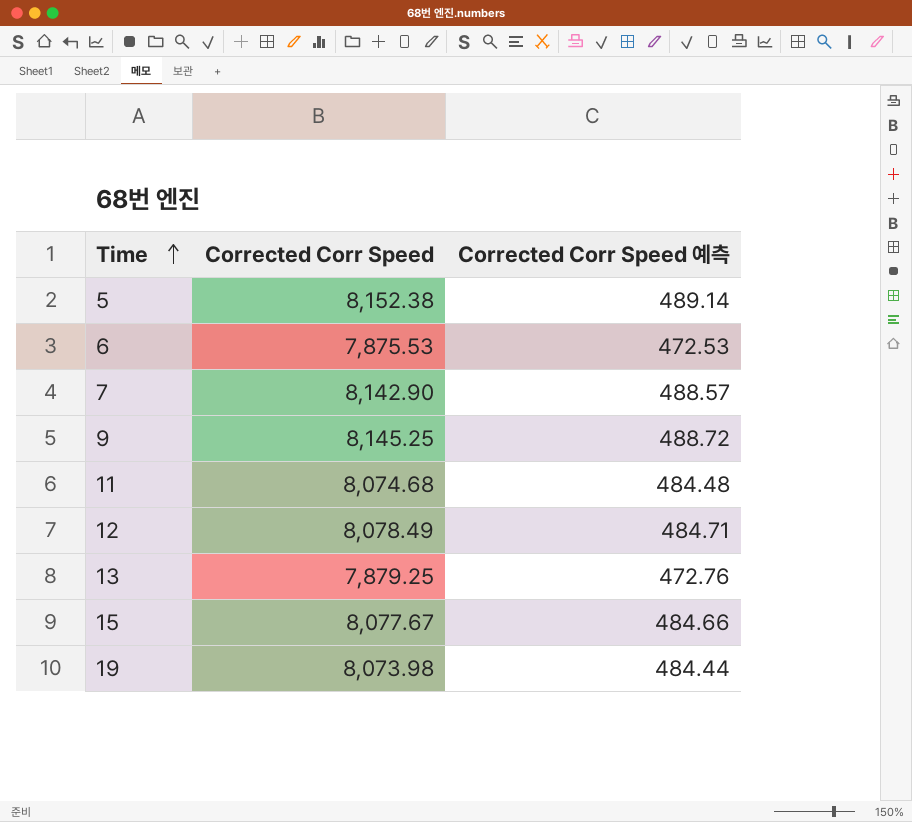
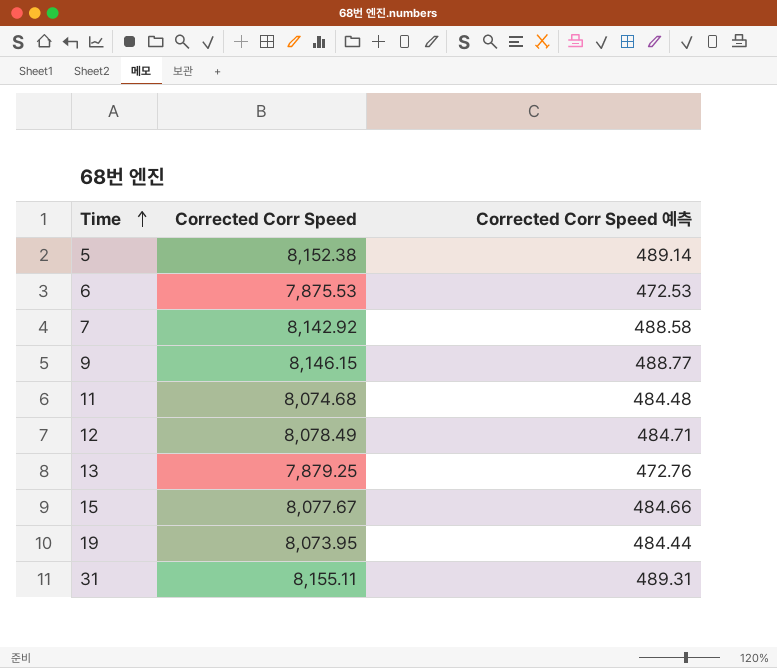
7 | Corrected Corr Speed: 8,142.90 -> 8,142.92
7 | Corrected Corr Speed 예측: 488.57 -> 488.58
9 | Corrected Corr Speed: 8,145.25 -> 8,146.15
9 | Corrected Corr Speed 예측: 488.72 -> 488.77
19 | Corrected Corr Speed: 8,073.98 -> 8,073.95
row 31: none -> 8,155.11 | 489.31

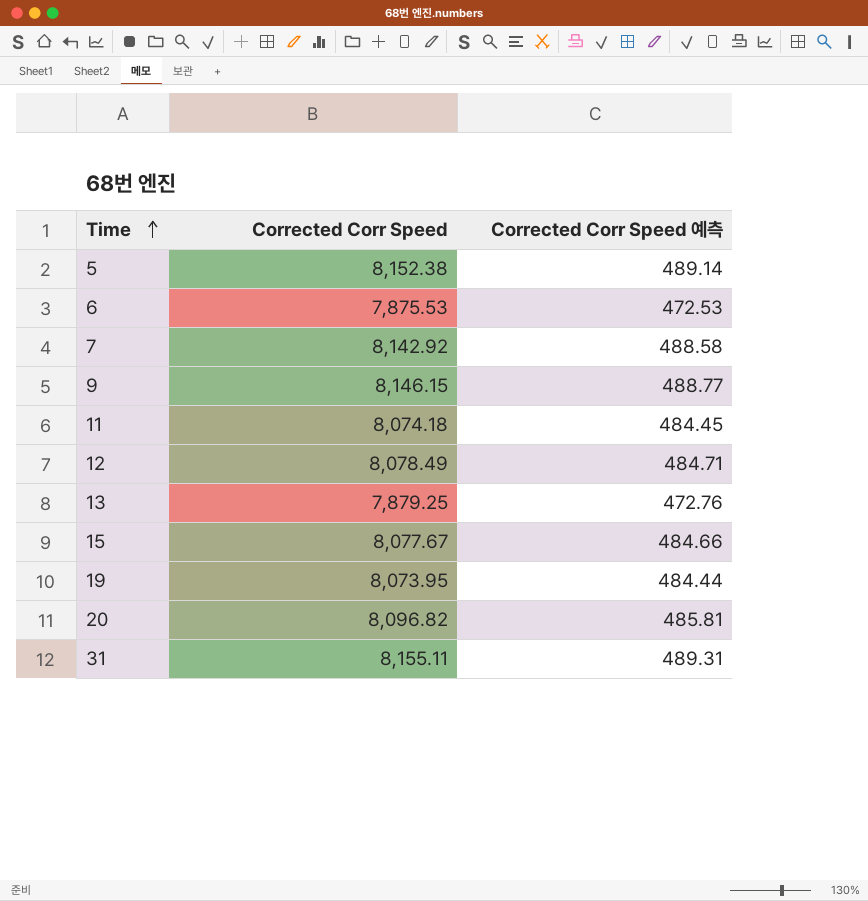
11 | Corrected Corr Speed: 8,074.68 -> 8,074.18
11 | Corrected Corr Speed 예측: 484.48 -> 484.45
row 20: none -> 8,096.82 | 485.81

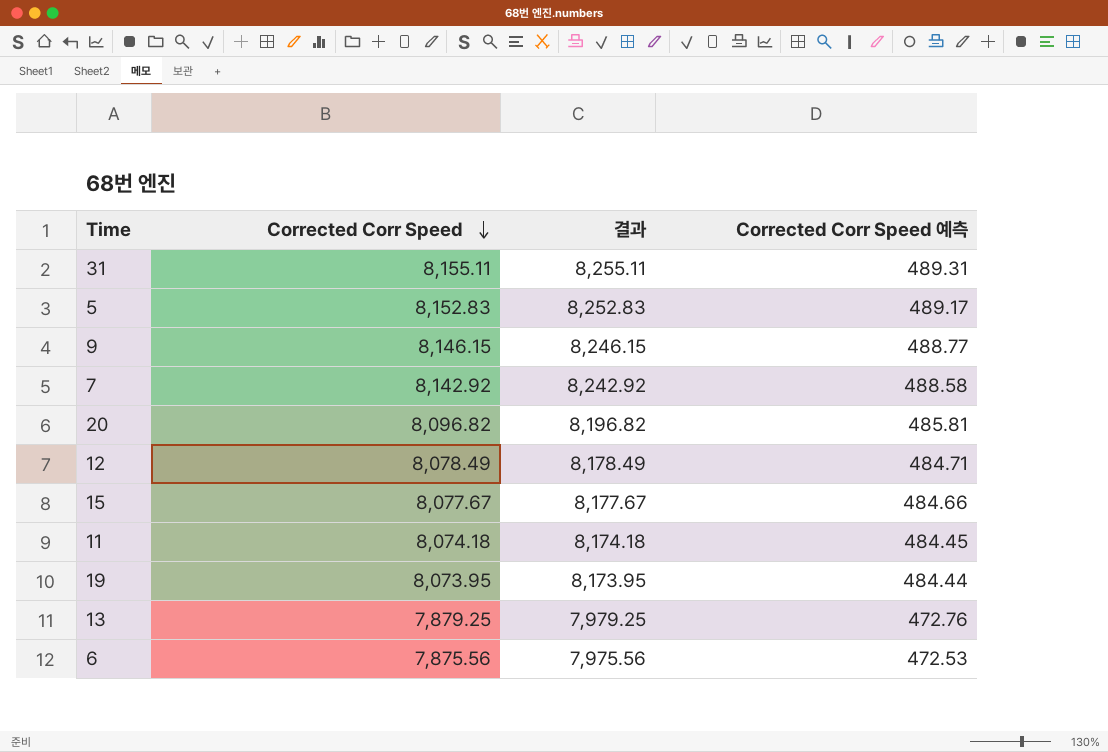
row order: Time ascending -> Corrected Corr Speed descending
column 결과 | formula: none -> [Corrected Corr Speed] + 100
5 | Corrected Corr Speed: 8,152.38 -> 8,152.83
5 | Corrected Corr Speed 예측: 489.14 -> 489.17
6 | Corrected Corr Speed: 7,875.53 -> 7,875.56

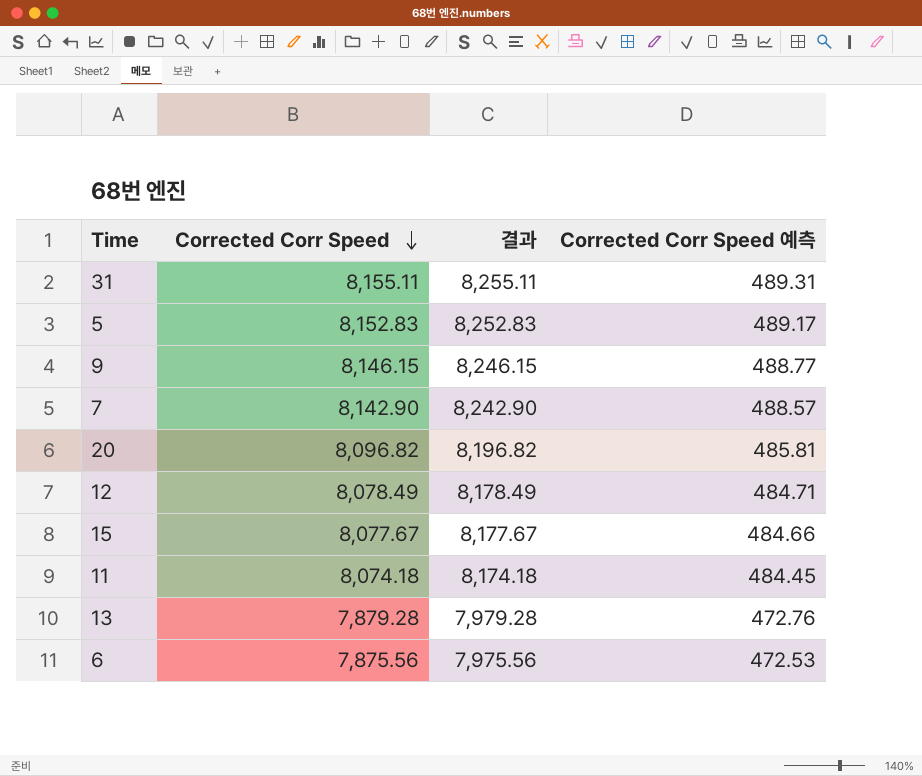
row 19: 8,073.95 | 8,173.95 | 484.44 -> none
7 | Corrected Corr Speed: 8,142.92 -> 8,142.90
7 | 결과: 8,242.92 -> 8,242.90
7 | Corrected Corr Speed 예측: 488.58 -> 488.57
13 | Corrected Corr Speed: 7,879.25 -> 7,879.28
13 | 결과: 7,979.25 -> 7,979.28

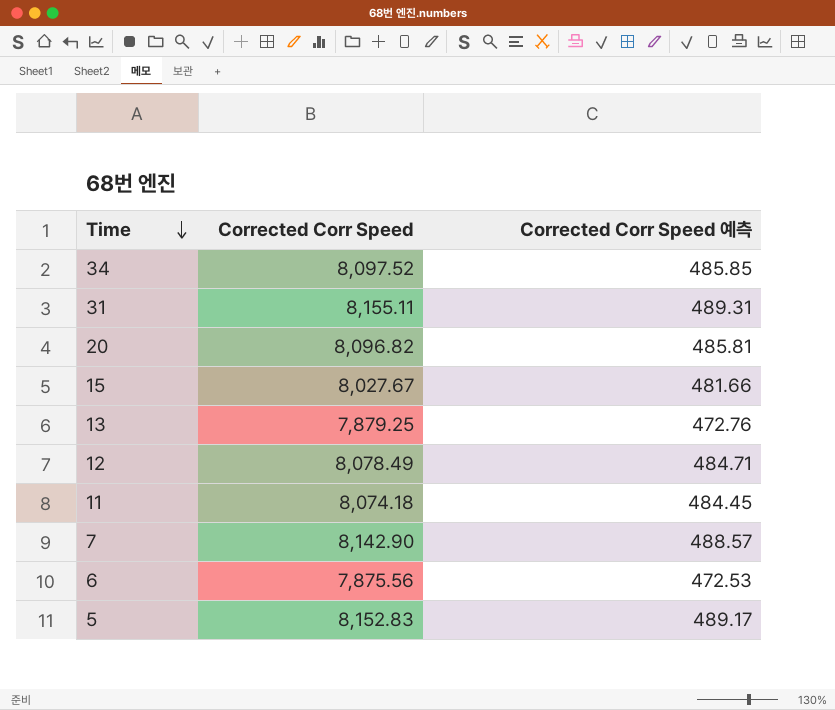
row order: Corrected Corr Speed descending -> Time descending
column 결과 | formula: [Corrected Corr Speed] + 100 -> none
row 9: 8,146.15 | 8,246.15 | 488.77 -> none
row 34: none -> 8,097.52 | 485.85
15 | Corrected Corr Speed: 8,077.67 -> 8,027.67
15 | Corrected Corr Speed 예측: 484.66 -> 481.66
13 | Corrected Corr Speed: 7,879.28 -> 7,879.25

